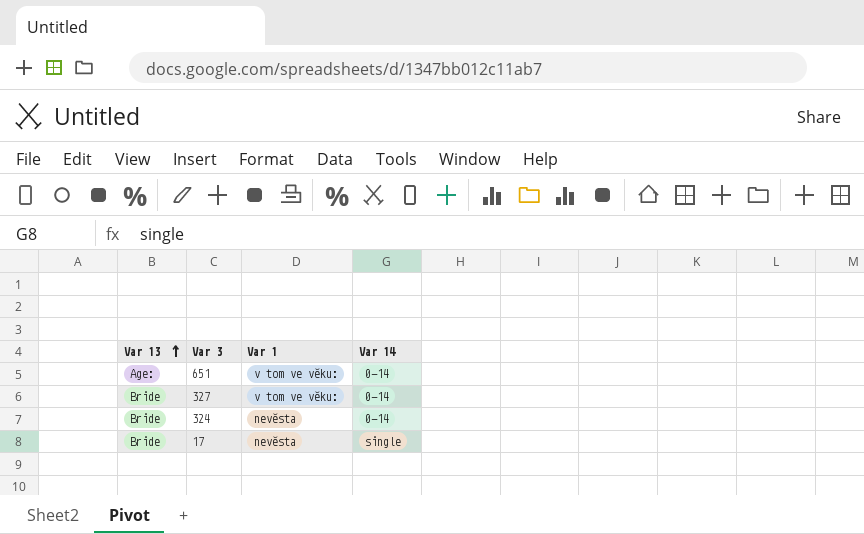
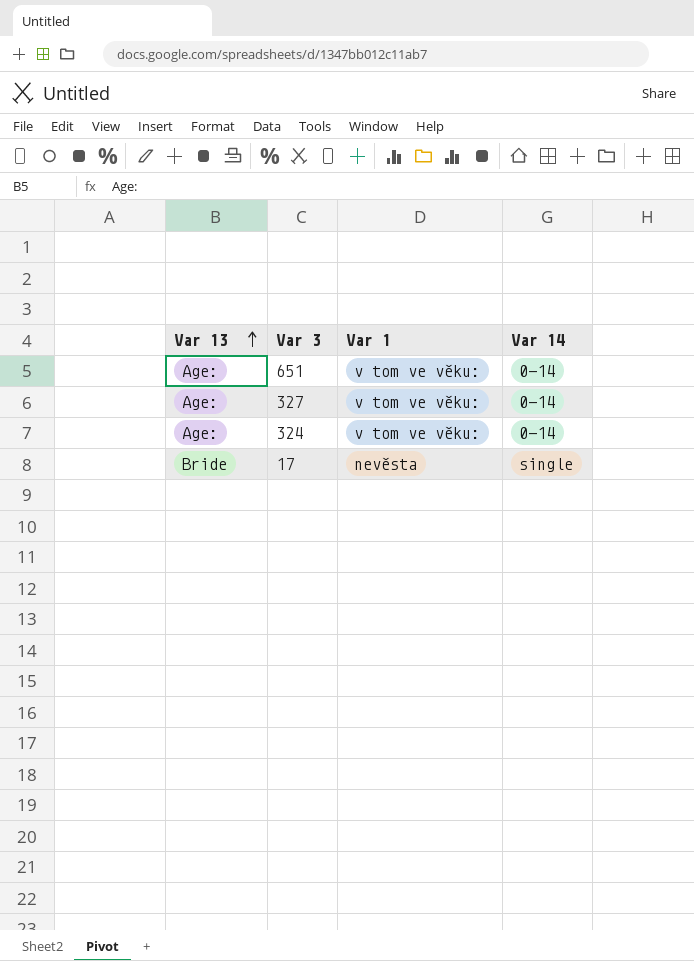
327 | Var 13: Bride -> Age:
324 | Var 13: Bride -> Age:
324 | Var 1: nevěsta -> v tom ve věku:

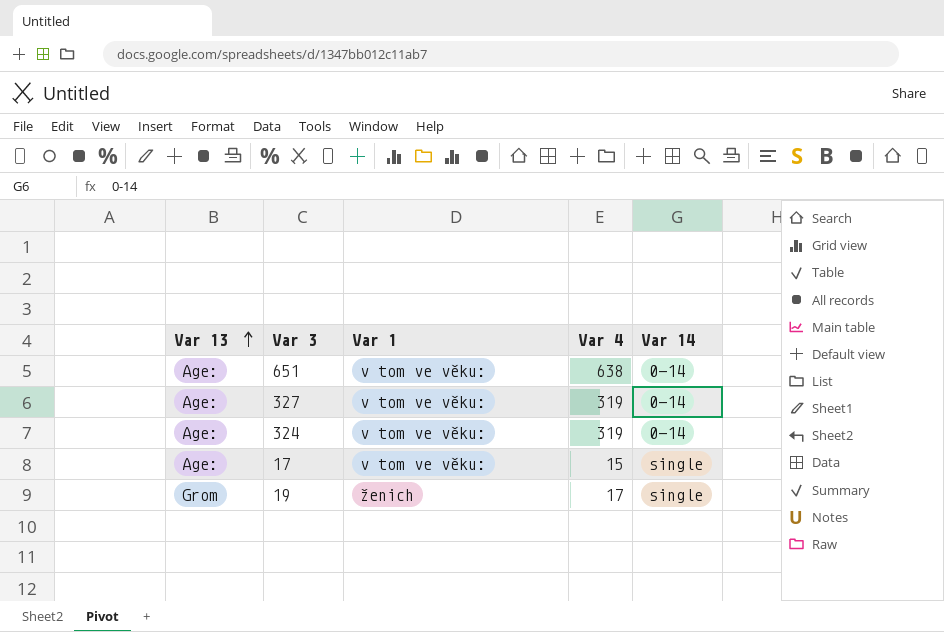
column Var 4 | position: none -> 4
17 | Var 13: Bride -> Age:
17 | Var 1: nevěsta -> v tom ve věku:
row 19: none -> Grom | ženich | 17 | single

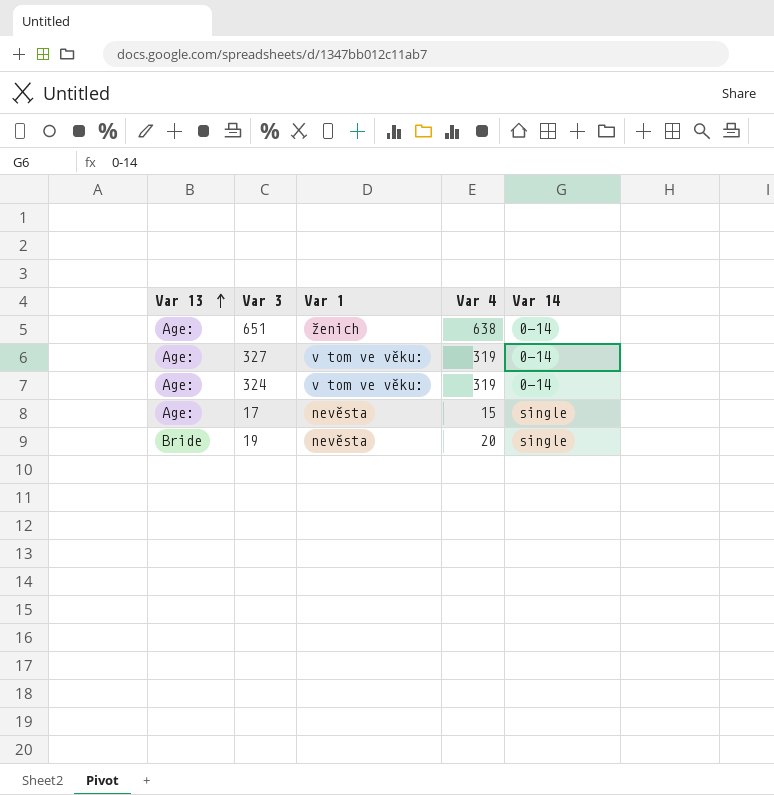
651 | Var 1: v tom ve věku: -> ženich
17 | Var 1: v tom ve věku: -> nevěsta
19 | Var 13: Grom -> Bride
19 | Var 1: ženich -> nevěsta
19 | Var 4: 17 -> 20

